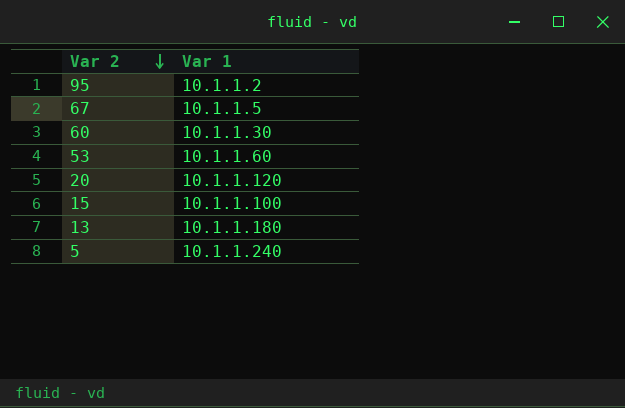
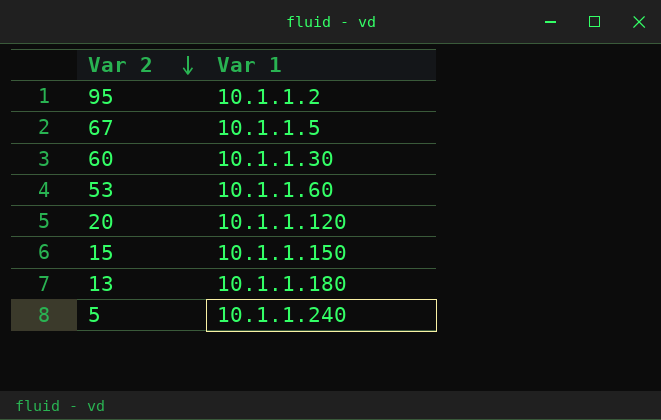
15 | Var 1: 10.1.1.100 -> 10.1.1.150

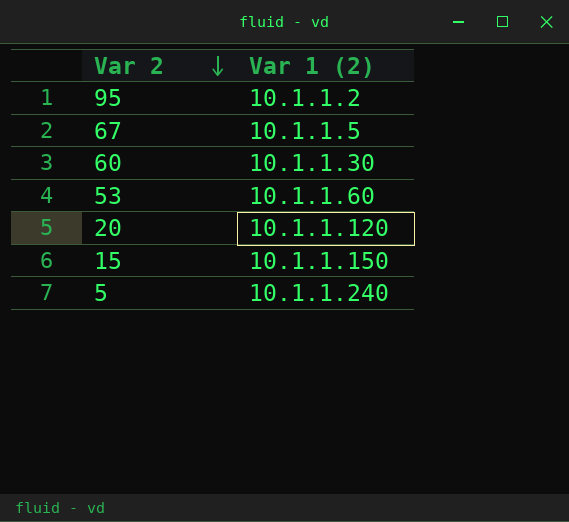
column name: Var 1 -> Var 1 (2)
row 13: 10.1.1.180 -> none

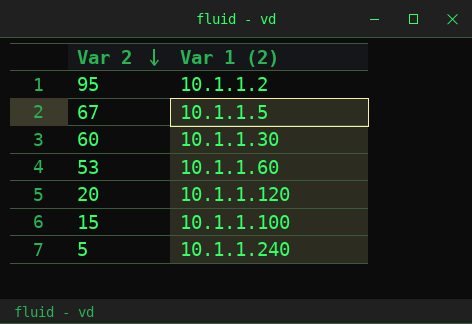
15 | Var 1 (2): 10.1.1.150 -> 10.1.1.100

